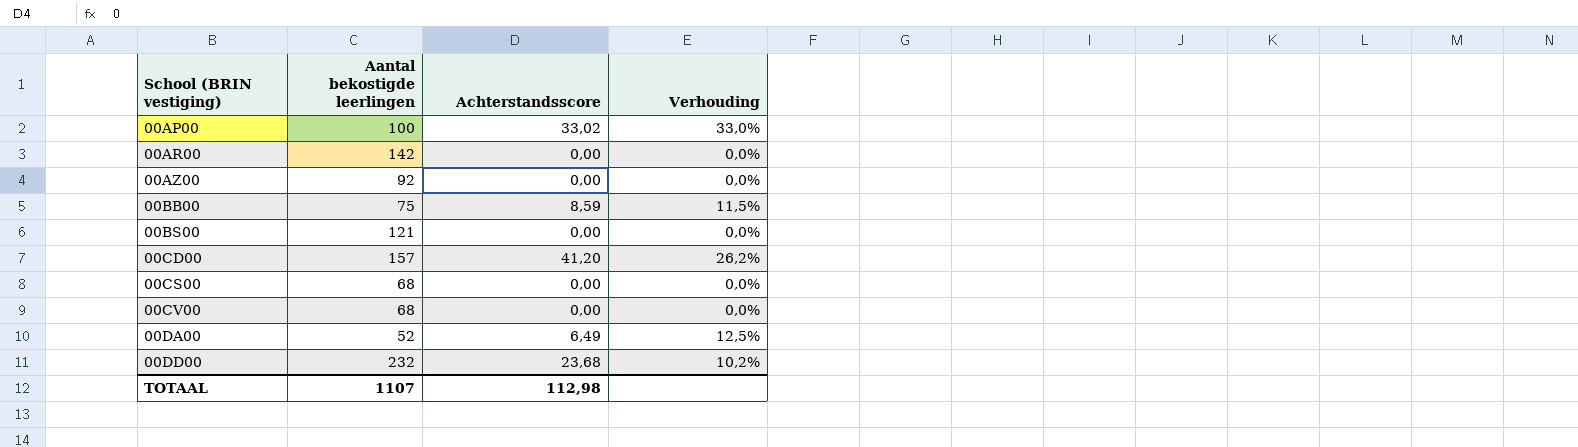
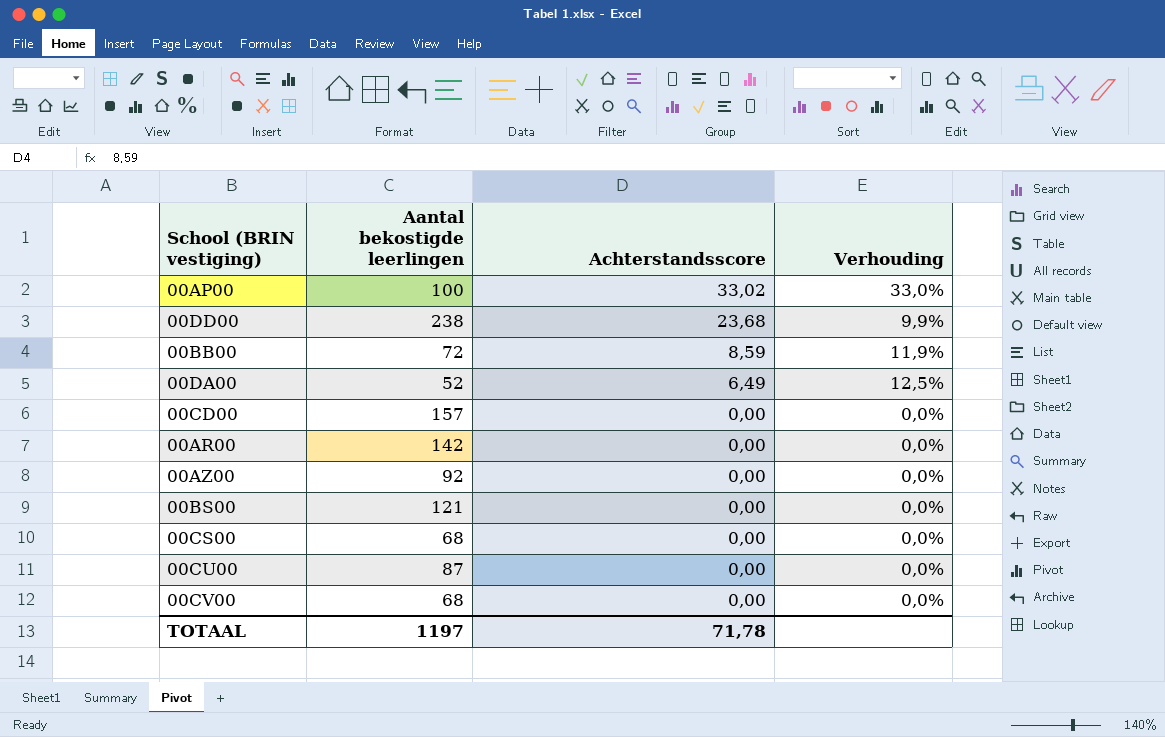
row order: School (BRIN vestiging) ascending -> Achterstandsscore descending
00DD00 | Aantal bekostigde leerlingen: 232 -> 238
00DD00 | Verhouding: 10,2% -> 9,9%
00BB00 | Aantal bekostigde leerlingen: 75 -> 72
00BB00 | Verhouding: 11,5% -> 11,9%
00CD00 | Achterstandsscore: 41,20 -> 0,00
00CD00 | Verhouding: 26,2% -> 0,0%
row 00CU00: none -> 87 | 0,00 | 0,0%
TOTAAL | Aantal bekostigde leerlingen: 1107 -> 1197
TOTAAL | Achterstandsscore: 112,98 -> 71,78

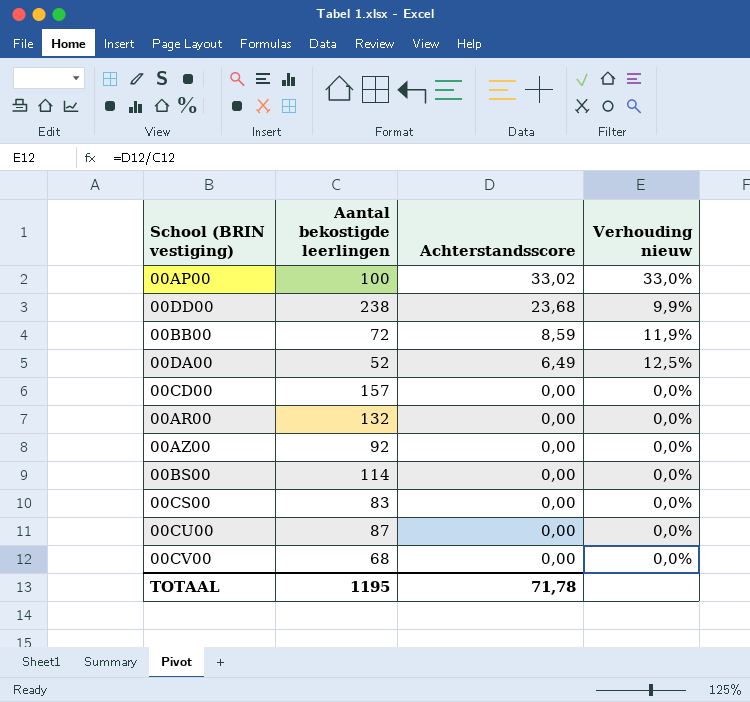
column name: Verhouding -> Verhouding nieuw
00AR00 | Aantal bekostigde leerlingen: 142 -> 132
00BS00 | Aantal bekostigde leerlingen: 121 -> 114
00CS00 | Aantal bekostigde leerlingen: 68 -> 83
TOTAAL | Aantal bekostigde leerlingen: 1197 -> 1195

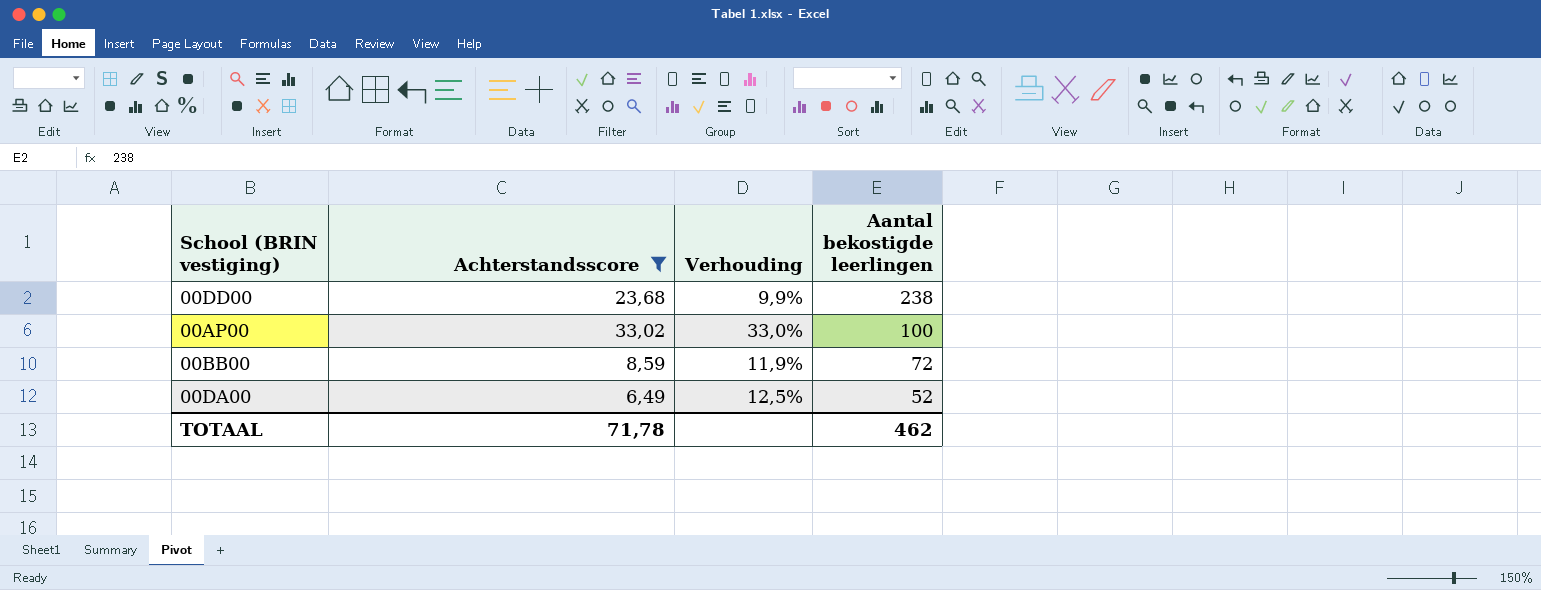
filter: none -> Achterstandsscore != 0,00
row order: Achterstandsscore descending -> Aantal bekostigde leerlingen descending
column name: Verhouding nieuw -> Verhouding
column Aantal bekostigde leerlingen | position: 2 -> 4
TOTAAL | Aantal bekostigde leerlingen: 1195 -> 462

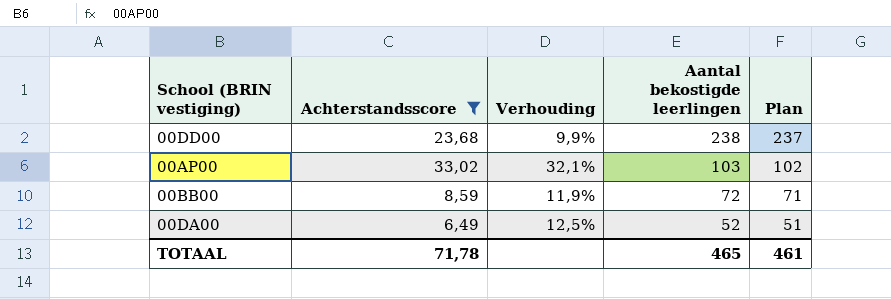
column Plan | formula: none -> [Aantal bekostigde leerlingen] - 1
00AP00 | Verhouding: 33,0% -> 32,1%
00AP00 | Aantal bekostigde leerlingen: 100 -> 103
TOTAAL | Aantal bekostigde leerlingen: 462 -> 465

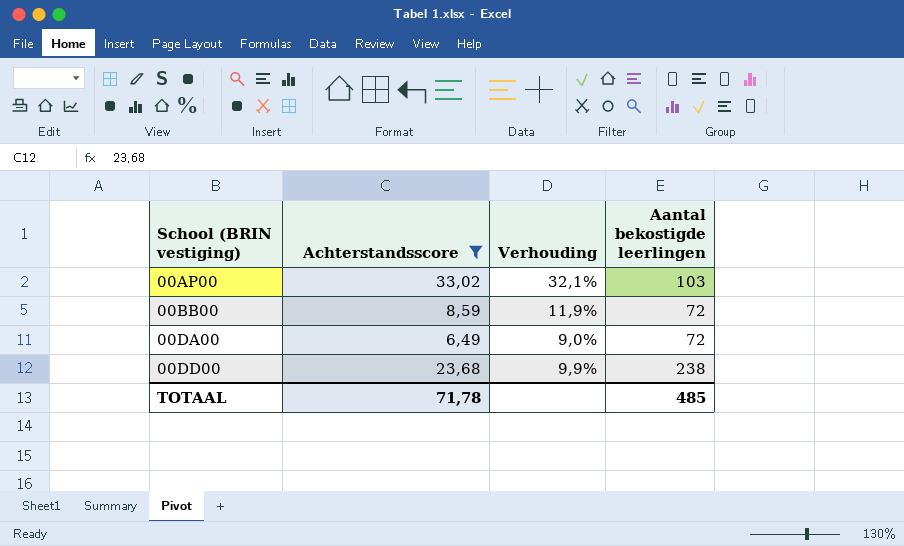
row order: Aantal bekostigde leerlingen descending -> School (BRIN vestiging) ascending
column Plan | formula: [Aantal bekostigde leerlingen] - 1 -> none
00DA00 | Verhouding: 12,5% -> 9,0%
00DA00 | Aantal bekostigde leerlingen: 52 -> 72
TOTAAL | Aantal bekostigde leerlingen: 465 -> 485

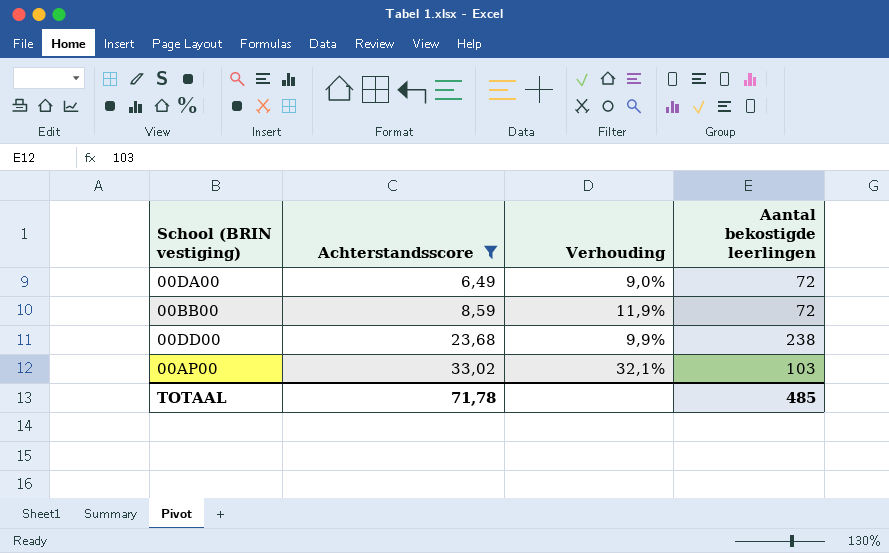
row order: School (BRIN vestiging) ascending -> Achterstandsscore ascending

